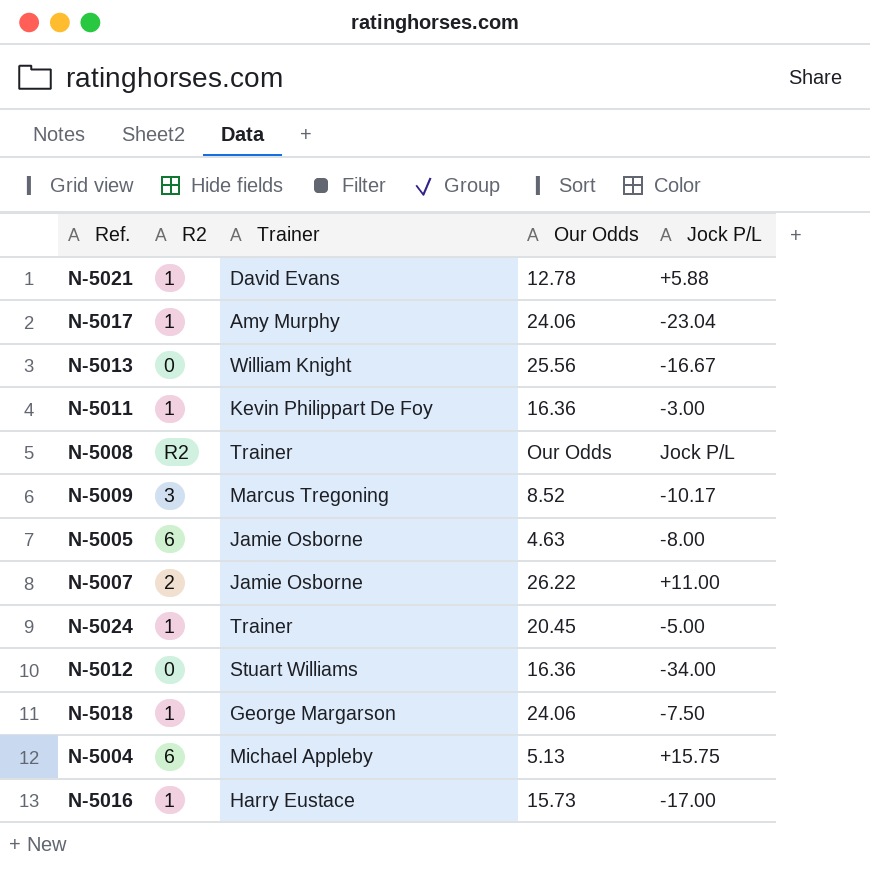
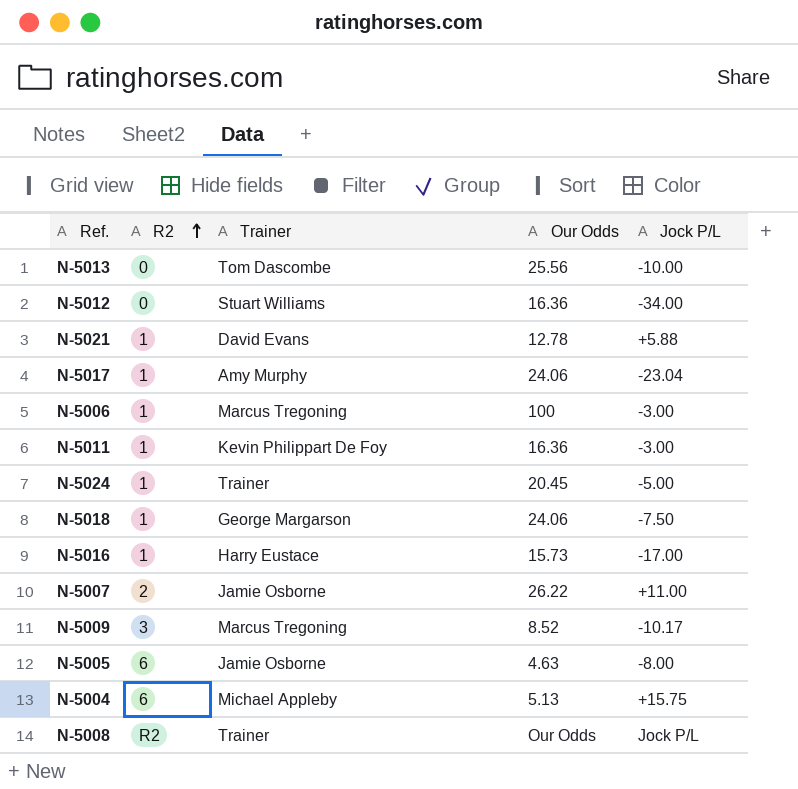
row order: none -> R2 ascending
N-5013 | Trainer: William Knight -> Tom Dascombe
N-5013 | Jock P/L: -16.67 -> -10.00
row N-5006: none -> 1 | Marcus Tregoning | 100 | -3.00

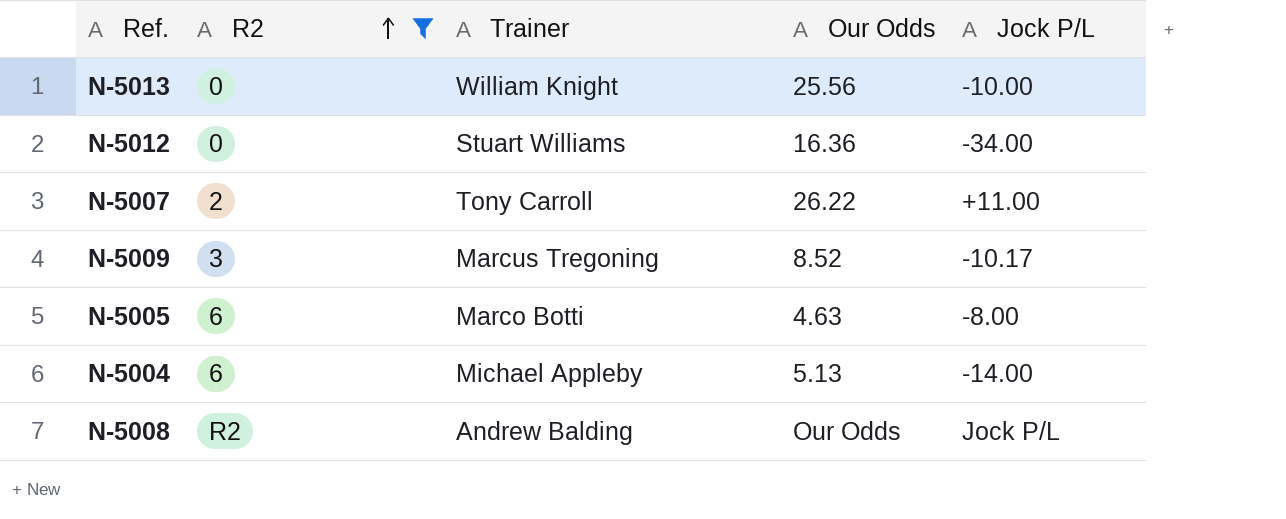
filter: none -> R2 != 1
N-5013 | Trainer: Tom Dascombe -> William Knight
N-5007 | Trainer: Jamie Osborne -> Tony Carroll
N-5005 | Trainer: Jamie Osborne -> Marco Botti
N-5004 | Jock P/L: +15.75 -> -14.00
N-5008 | Trainer: Trainer -> Andrew Balding

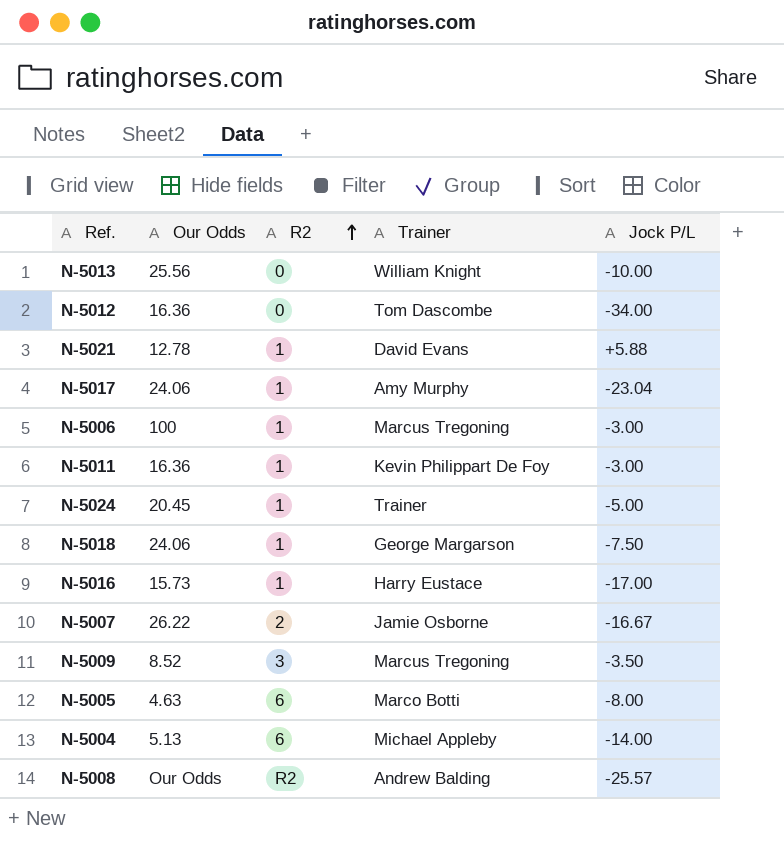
filter: R2 != 1 -> none
column Our Odds | position: 4 -> 2
N-5012 | Trainer: Stuart Williams -> Tom Dascombe
N-5007 | Trainer: Tony Carroll -> Jamie Osborne
N-5007 | Jock P/L: +11.00 -> -16.67
N-5009 | Jock P/L: -10.17 -> -3.50
N-5008 | Jock P/L: Jock P/L -> -25.57

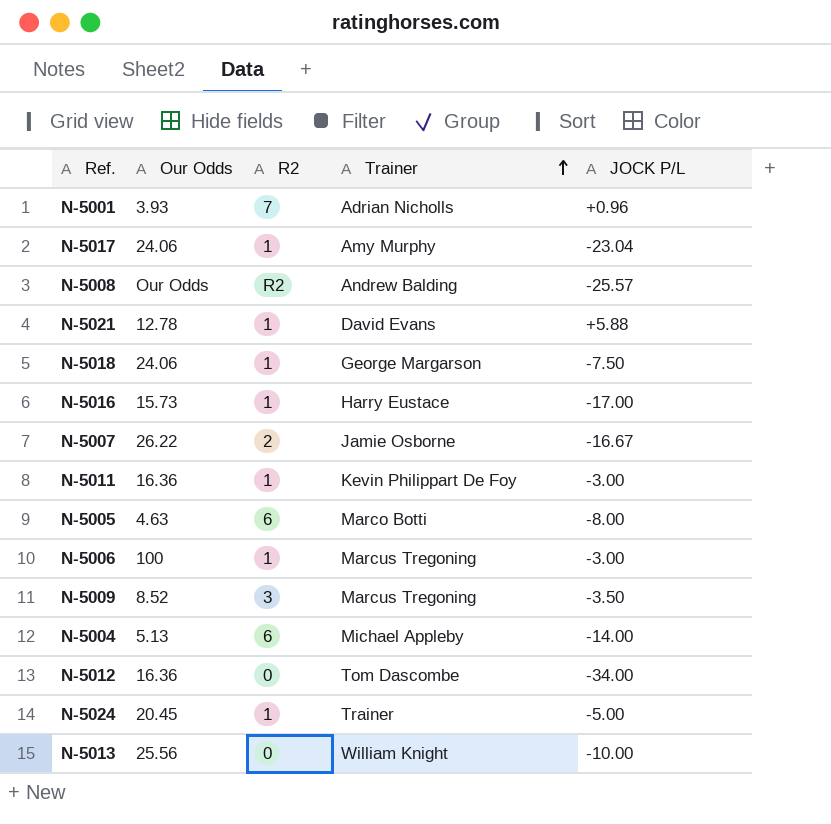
row order: R2 ascending -> Trainer ascending
column name: Jock P/L -> JOCK P/L
row N-5001: none -> 3.93 | 7 | Adrian Nicholls | +0.96

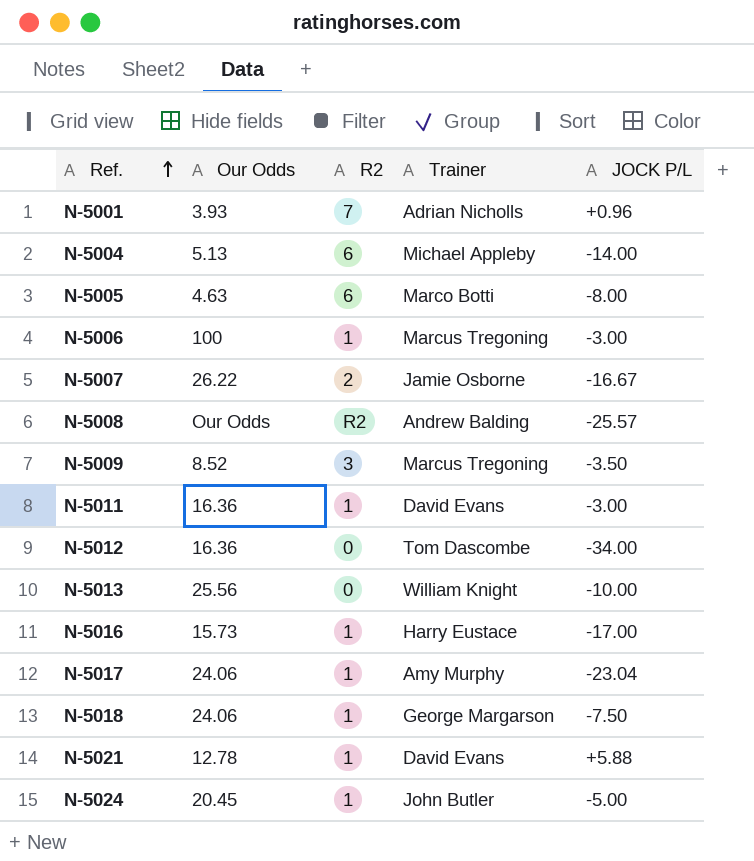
row order: Trainer ascending -> Ref. ascending
N-5011 | Trainer: Kevin Philippart De Foy -> David Evans
N-5024 | Trainer: Trainer -> John Butler

